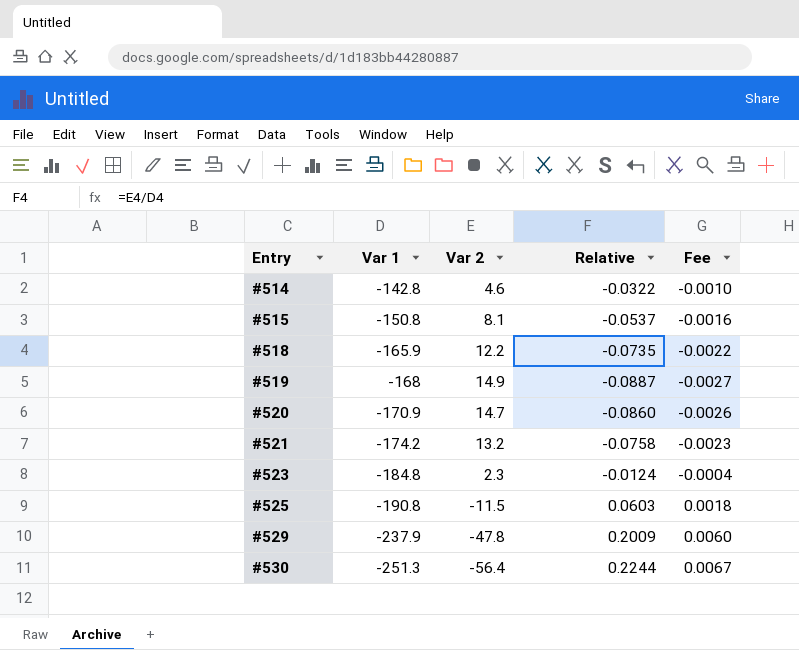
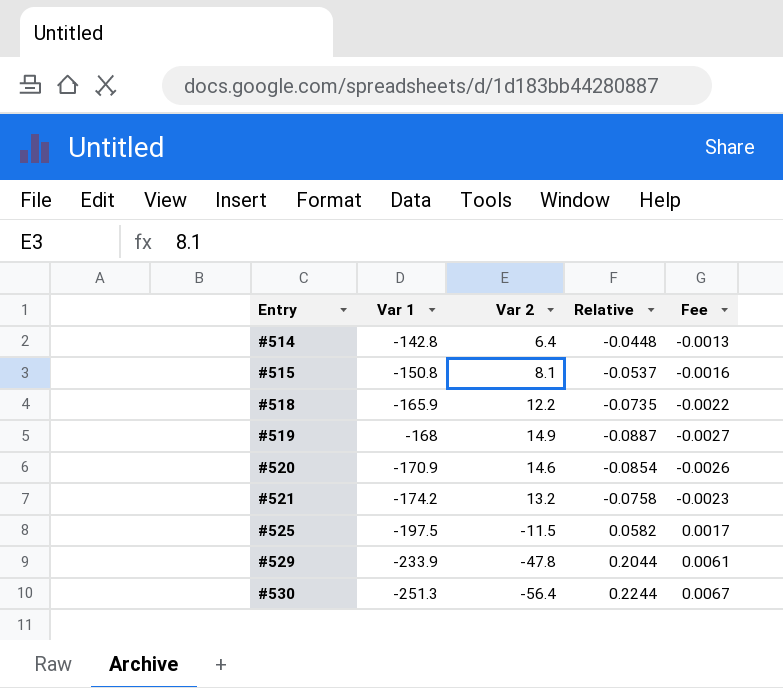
row #523: -184.8 | 2.3 | -0.0124 | -0.0004 -> none
#514 | Var 2: 4.6 -> 6.4
#514 | Relative: -0.0322 -> -0.0448
#514 | Fee: -0.0010 -> -0.0013
#520 | Var 2: 14.7 -> 14.6
#520 | Relative: -0.0860 -> -0.0854
#525 | Var 1: -190.8 -> -197.5
#525 | Relative: 0.0603 -> 0.0582
#525 | Fee: 0.0018 -> 0.0017
#529 | Var 1: -237.9 -> -233.9
#529 | Relative: 0.2009 -> 0.2044
#529 | Fee: 0.0060 -> 0.0061

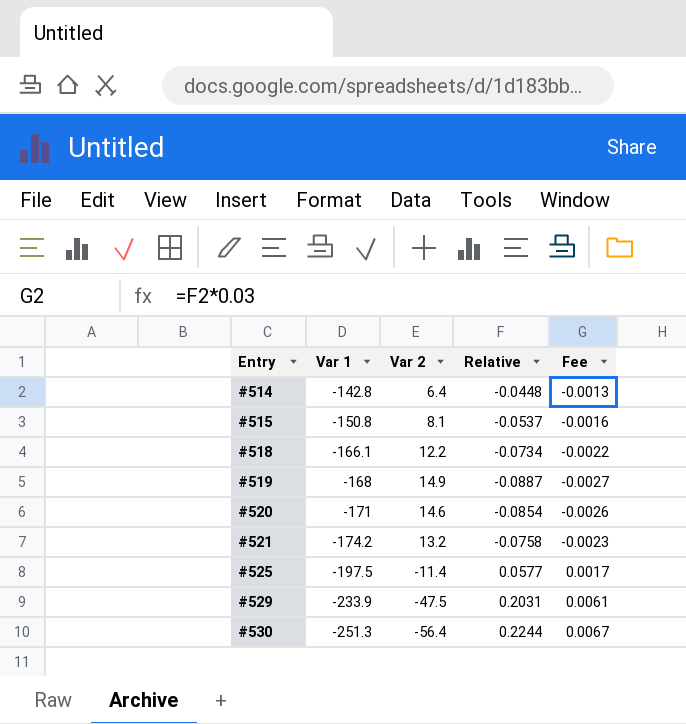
#518 | Var 1: -165.9 -> -166.1
#518 | Relative: -0.0735 -> -0.0734
#520 | Var 1: -170.9 -> -171
#525 | Var 2: -11.5 -> -11.4
#525 | Relative: 0.0582 -> 0.0577
#529 | Var 2: -47.8 -> -47.5
#529 | Relative: 0.2044 -> 0.2031

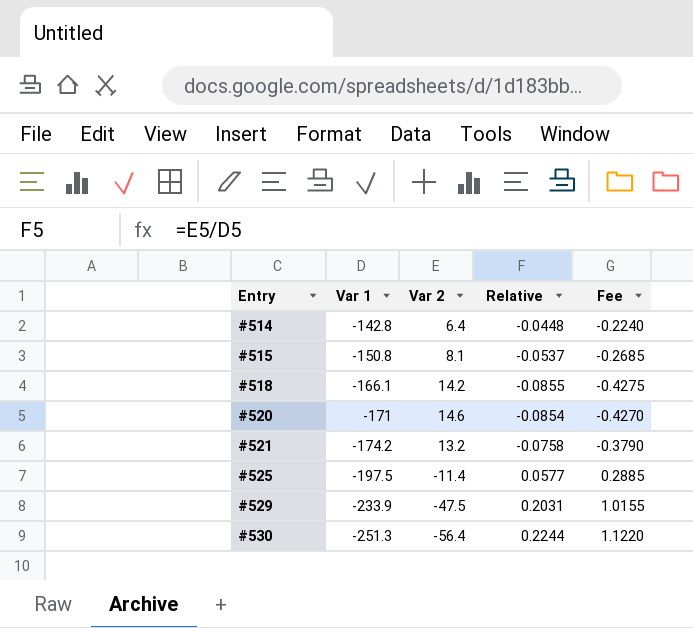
column Fee | formula: [Relative] * 0.03 -> [Relative] * 5
row #519: -168 | 14.9 | -0.0887 | -0.0027 -> none
#518 | Var 2: 12.2 -> 14.2
#518 | Relative: -0.0734 -> -0.0855

